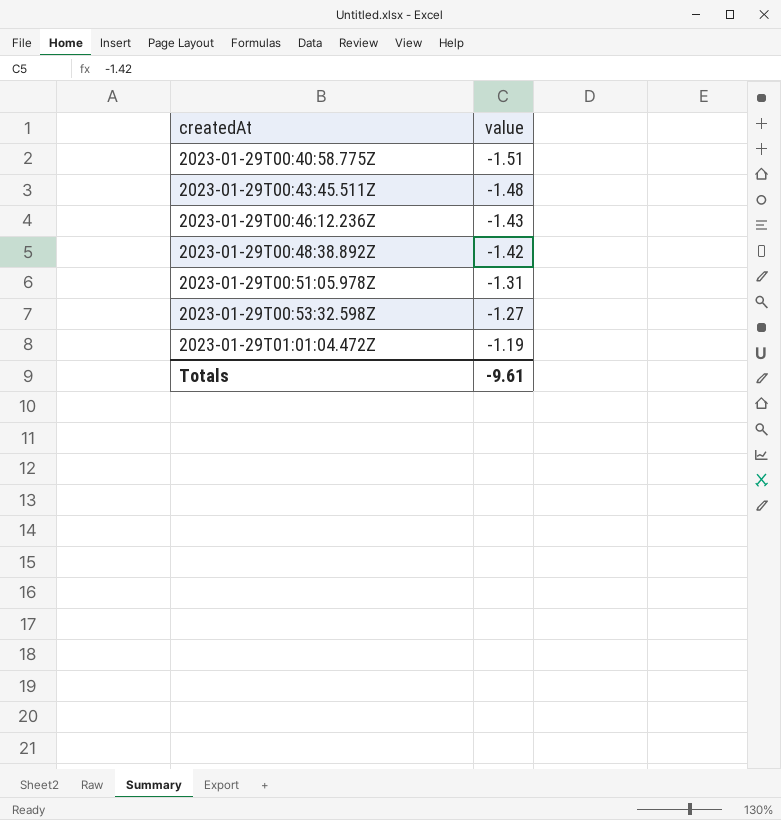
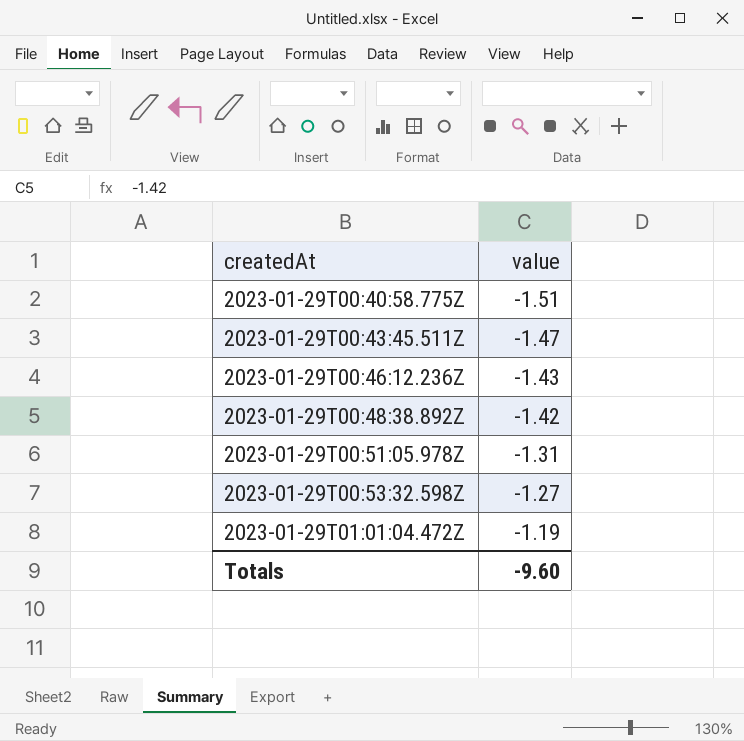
2023-01-29T00:43:45.511Z | value: -1.48 -> -1.47
Totals | value: -9.61 -> -9.60

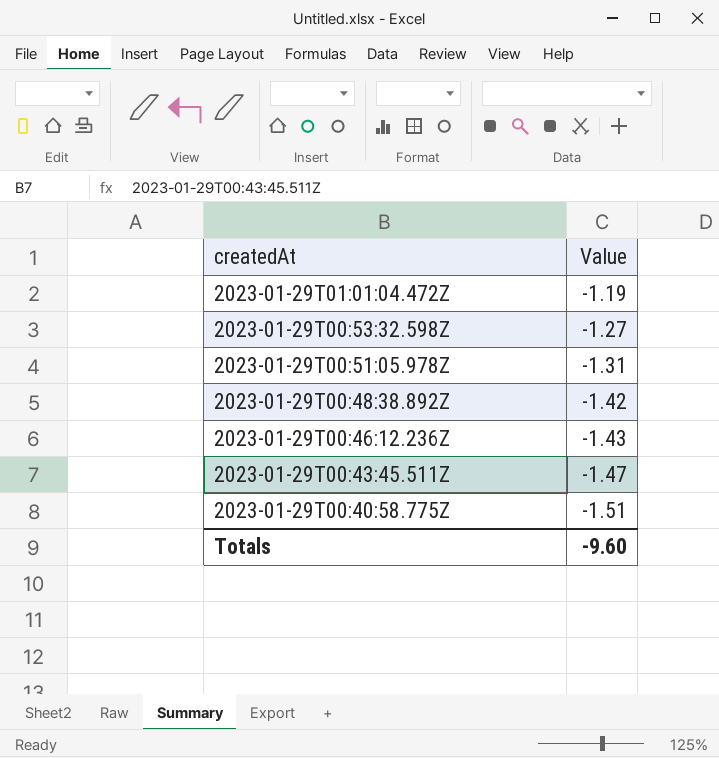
row order: createdAt ascending -> createdAt descending
column name: value -> Value

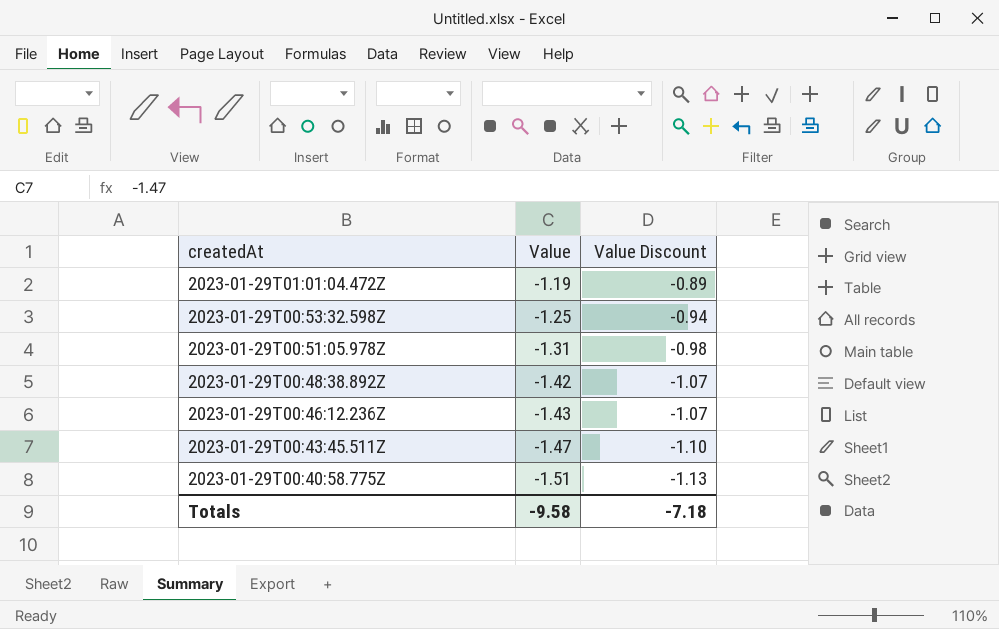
column Value Discount | formula: none -> [Value] * 0.75
2023-01-29T00:53:32.598Z | Value: -1.27 -> -1.25
Totals | Value: -9.60 -> -9.58

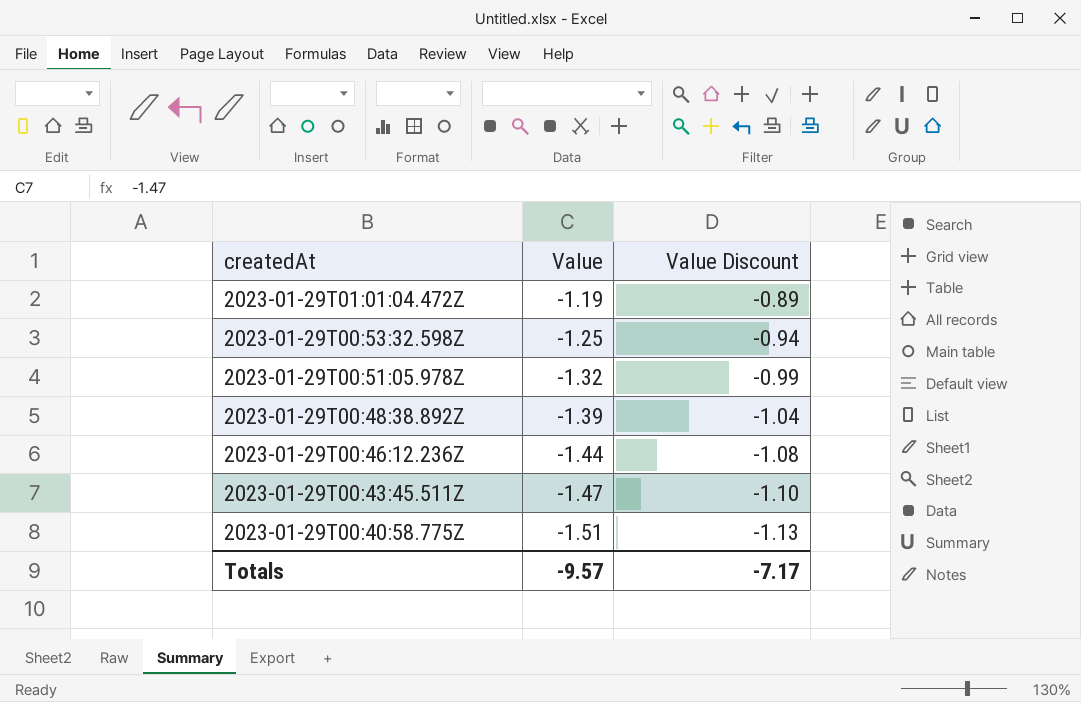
2023-01-29T00:51:05.978Z | Value: -1.31 -> -1.32
2023-01-29T00:51:05.978Z | Value Discount: -0.98 -> -0.99
2023-01-29T00:48:38.892Z | Value: -1.42 -> -1.39
2023-01-29T00:48:38.892Z | Value Discount: -1.07 -> -1.04
2023-01-29T00:46:12.236Z | Value: -1.43 -> -1.44
2023-01-29T00:46:12.236Z | Value Discount: -1.07 -> -1.08
Totals | Value: -9.58 -> -9.57
Totals | Value Discount: -7.18 -> -7.17

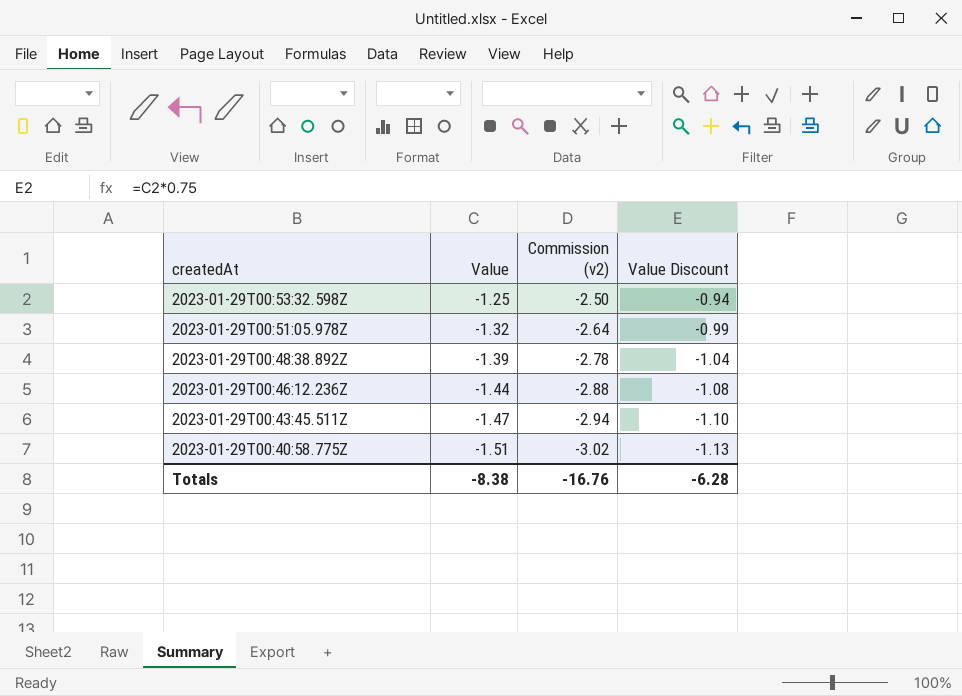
column Commission (v2) | formula: none -> [Value] * 2
row 2023-01-29T01:01:04.472Z: -1.19 | -0.89 -> none
Totals | Value: -9.57 -> -8.38
Totals | Value Discount: -7.17 -> -6.28

